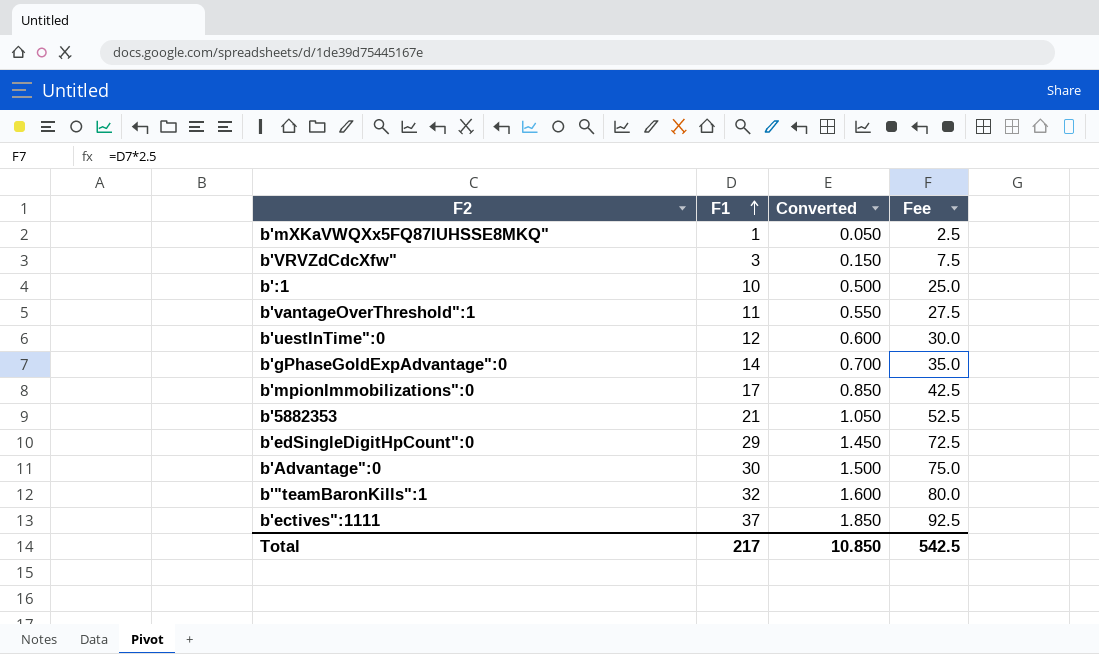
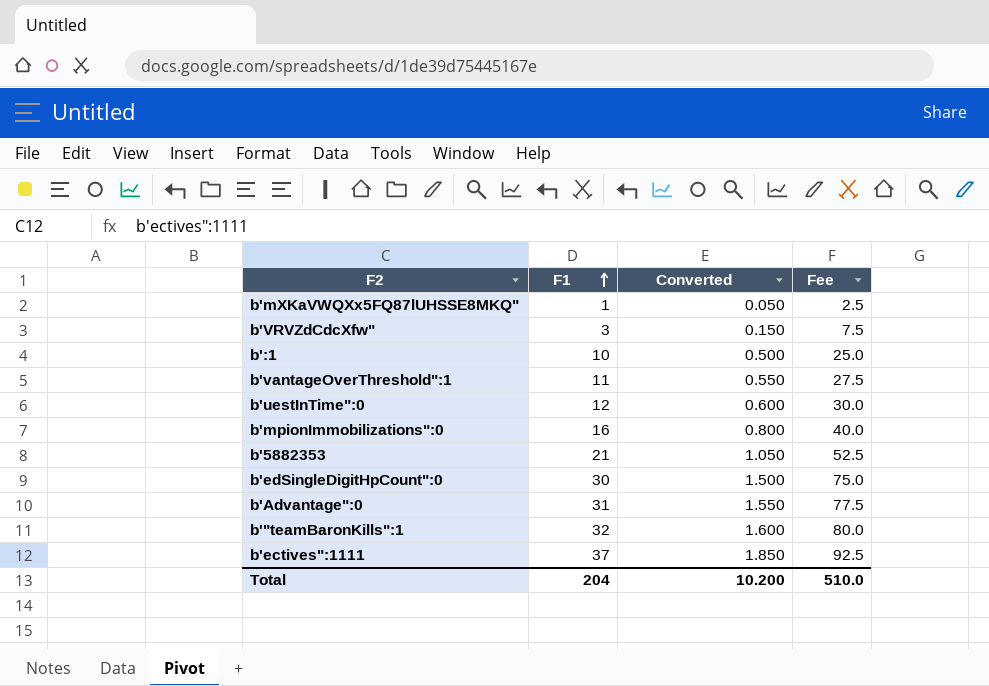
row b'gPhaseGoldExpAdvantage":0: 14 | 0.700 | 35.0 -> none
b'mpionImmobilizations":0 | F1: 17 -> 16
b'mpionImmobilizations":0 | Converted: 0.850 -> 0.800
b'mpionImmobilizations":0 | Fee: 42.5 -> 40.0
b'edSingleDigitHpCount":0 | F1: 29 -> 30
b'edSingleDigitHpCount":0 | Converted: 1.450 -> 1.500
b'edSingleDigitHpCount":0 | Fee: 72.5 -> 75.0
b'Advantage":0 | F1: 30 -> 31
b'Advantage":0 | Converted: 1.500 -> 1.550
b'Advantage":0 | Fee: 75.0 -> 77.5
Total | F1: 217 -> 204
Total | Converted: 10.850 -> 10.200
Total | Fee: 542.5 -> 510.0

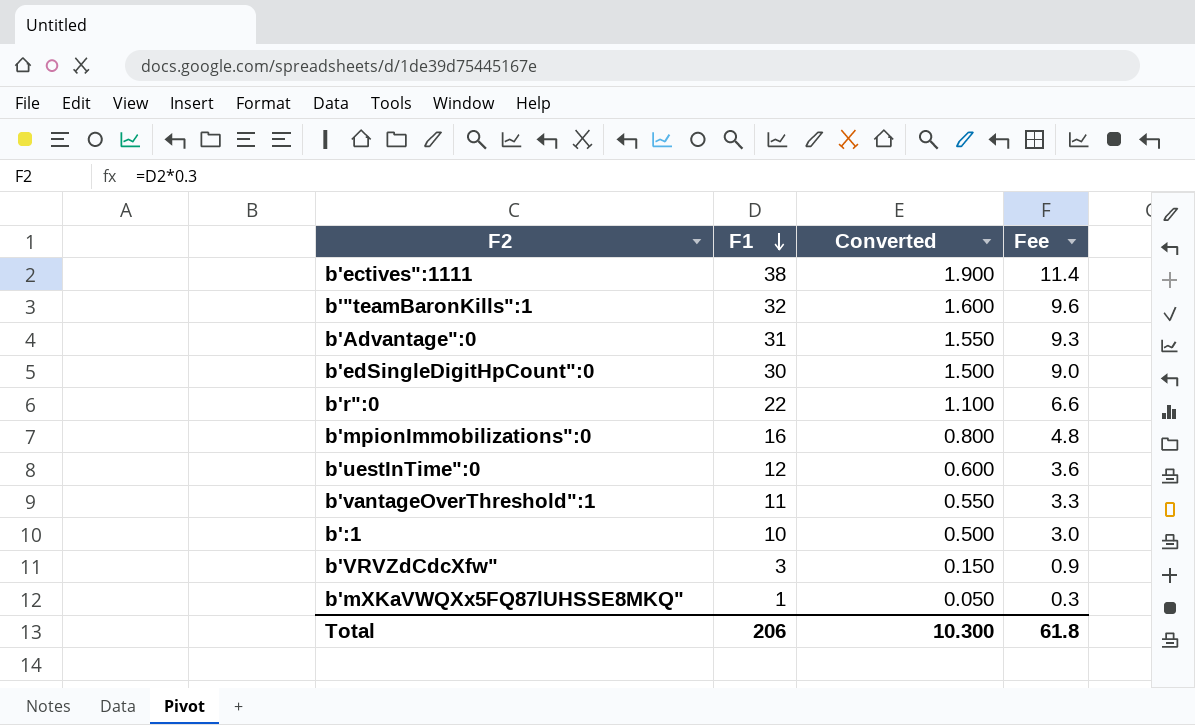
row order: F1 ascending -> F1 descending
column Fee | formula: [F1] * 2.5 -> [F1] * 0.3
row b'5882353: 21 | 1.050 | 52.5 -> none
b'ectives":1111 | F1: 37 -> 38
b'ectives":1111 | Converted: 1.850 -> 1.900
row b'r":0: none -> 22 | 1.100 | 6.6
Total | F1: 204 -> 206
Total | Converted: 10.200 -> 10.300
Total | Fee: 510.0 -> 61.8

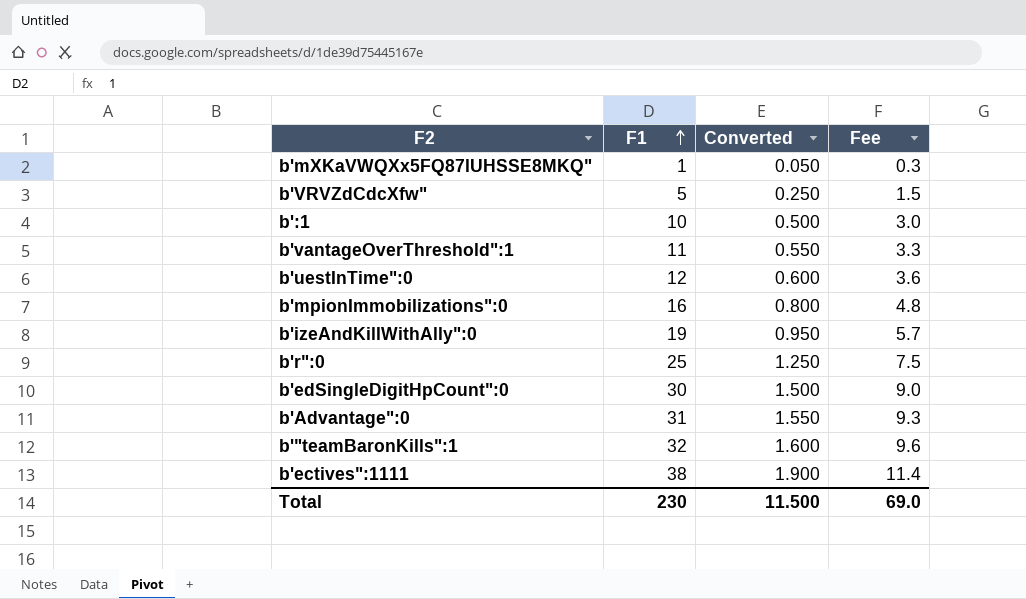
row order: F1 descending -> F1 ascending
b'VRVZdCdcXfw" | F1: 3 -> 5
b'VRVZdCdcXfw" | Converted: 0.150 -> 0.250
b'VRVZdCdcXfw" | Fee: 0.9 -> 1.5
row b'izeAndKillWithAlly":0: none -> 19 | 0.950 | 5.7
b'r":0 | F1: 22 -> 25
b'r":0 | Converted: 1.100 -> 1.250
b'r":0 | Fee: 6.6 -> 7.5
Total | F1: 206 -> 230
Total | Converted: 10.300 -> 11.500
Total | Fee: 61.8 -> 69.0

